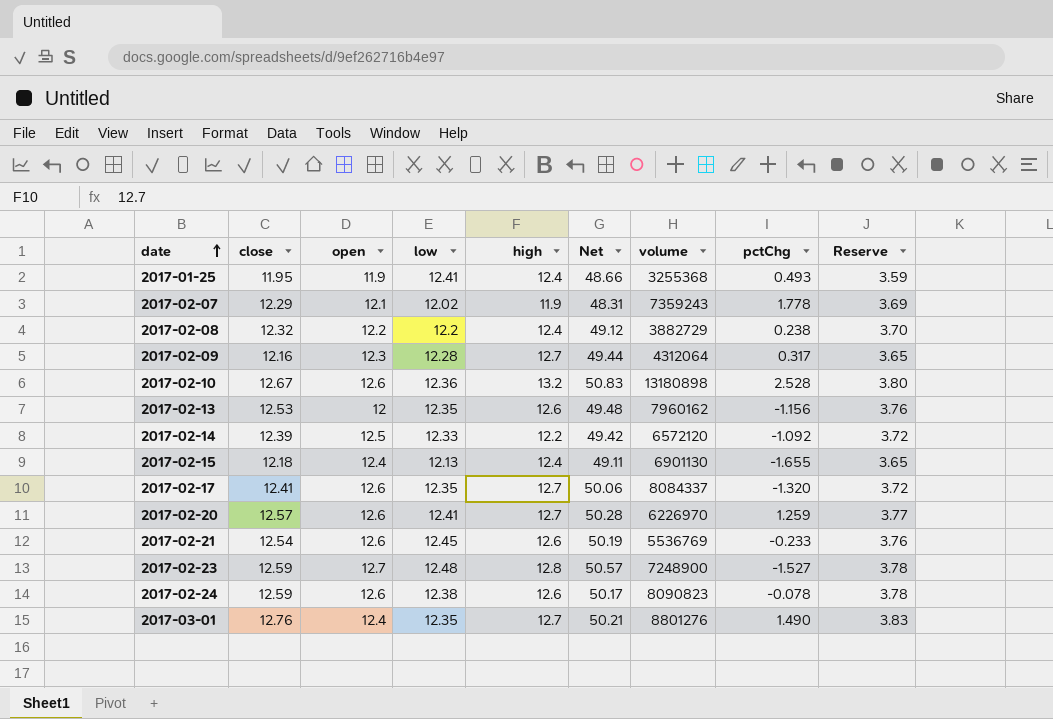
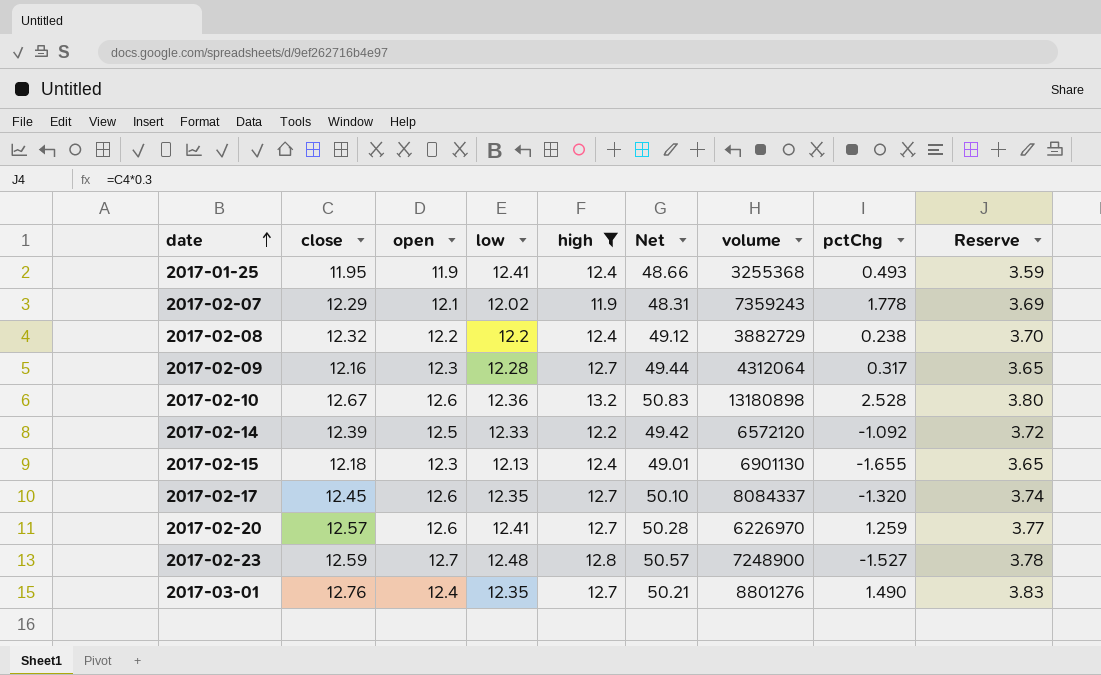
filter: none -> high != 12.6
2017-02-15 | open: 12.4 -> 12.3
2017-02-15 | Net: 49.11 -> 49.01
2017-02-17 | close: 12.41 -> 12.45
2017-02-17 | Net: 50.06 -> 50.10
2017-02-17 | Reserve: 3.72 -> 3.74

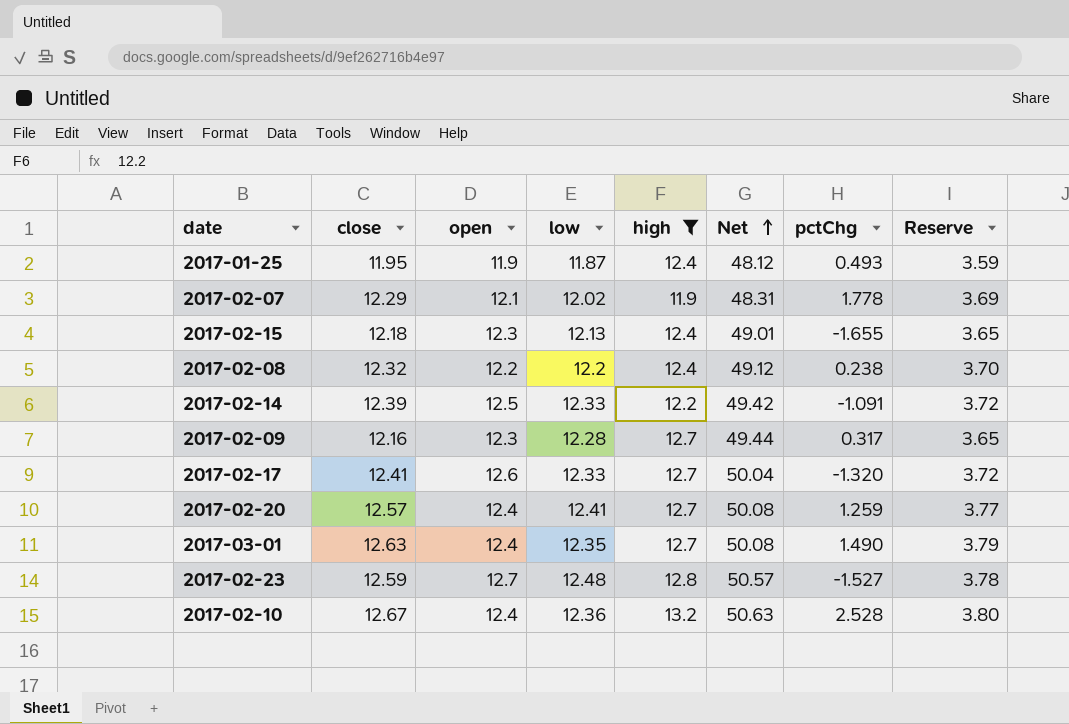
row order: date ascending -> Net ascending
column volume | position: 7 -> none
2017-01-25 | low: 12.41 -> 11.87
2017-01-25 | Net: 48.66 -> 48.12
2017-02-14 | pctChg: -1.092 -> -1.091
2017-02-17 | close: 12.45 -> 12.41
2017-02-17 | low: 12.35 -> 12.33
2017-02-17 | Net: 50.10 -> 50.04
2017-02-17 | Reserve: 3.74 -> 3.72
2017-02-20 | open: 12.6 -> 12.4
2017-02-20 | Net: 50.28 -> 50.08
2017-03-01 | close: 12.76 -> 12.63
2017-03-01 | Net: 50.21 -> 50.08
2017-03-01 | Reserve: 3.83 -> 3.79
2017-02-10 | open: 12.6 -> 12.4
2017-02-10 | Net: 50.83 -> 50.63

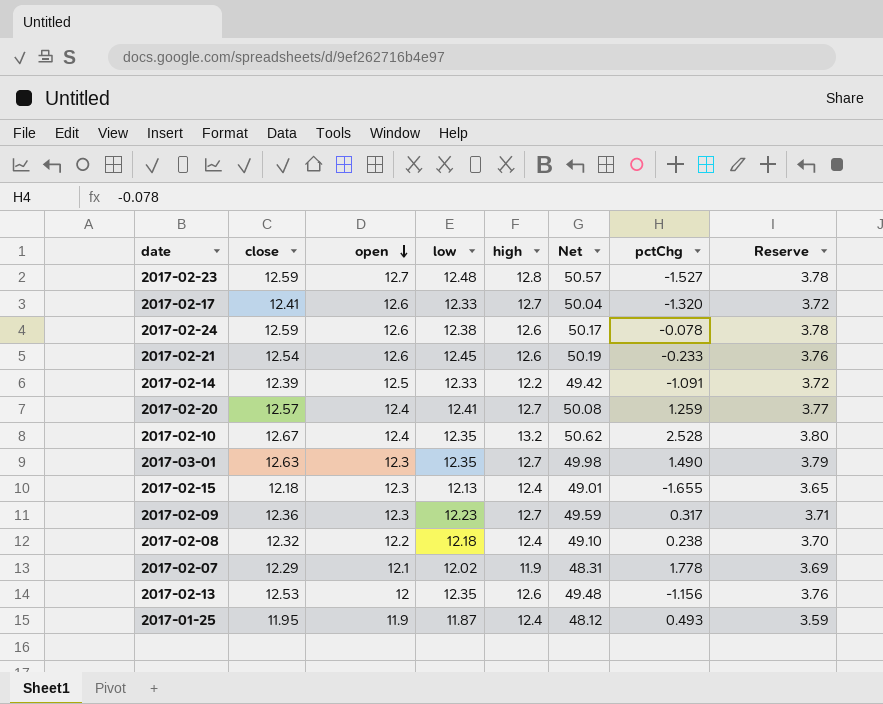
filter: high != 12.6 -> none
row order: Net ascending -> open descending
2017-02-10 | low: 12.36 -> 12.35
2017-02-10 | Net: 50.63 -> 50.62
2017-03-01 | open: 12.4 -> 12.3
2017-03-01 | Net: 50.08 -> 49.98
2017-02-09 | close: 12.16 -> 12.36
2017-02-09 | low: 12.28 -> 12.23
2017-02-09 | Net: 49.44 -> 49.59
2017-02-09 | Reserve: 3.65 -> 3.71
2017-02-08 | low: 12.2 -> 12.18
2017-02-08 | Net: 49.12 -> 49.10

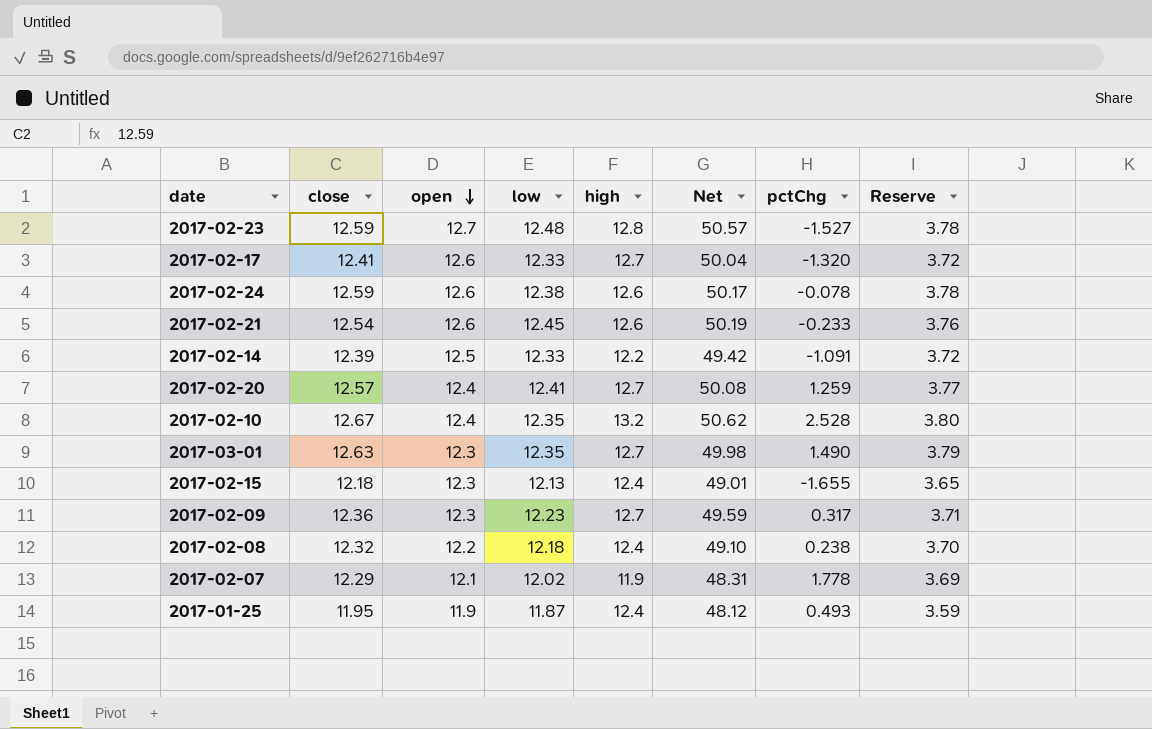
row 2017-02-13: 12.53 | 12 | 12.35 | 12.6 | 49.48 | -1.156 | 3.76 -> none

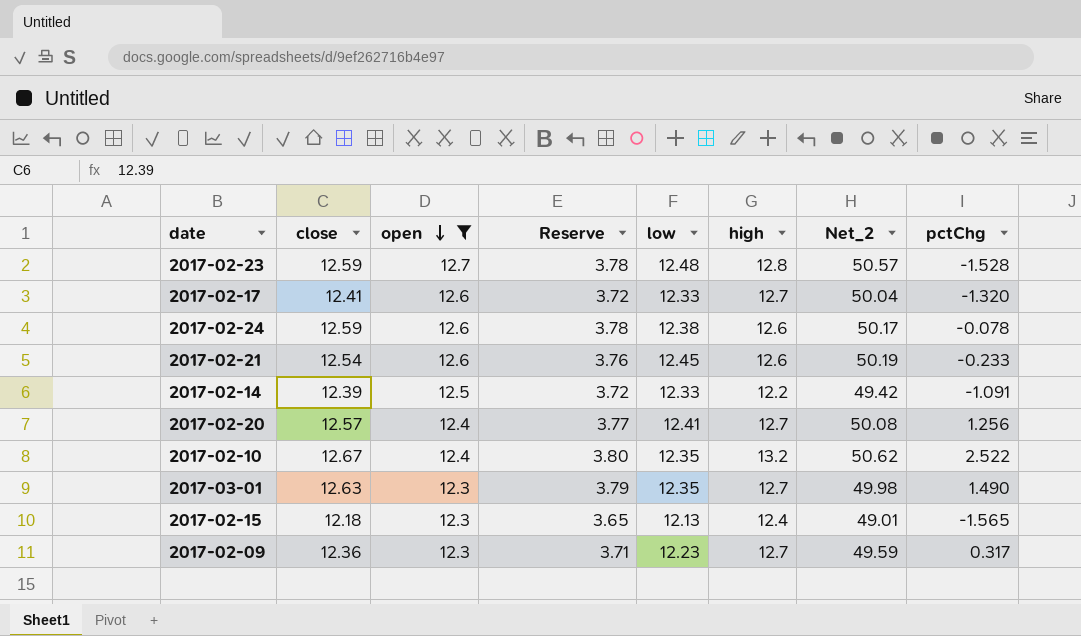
filter: none -> open >= 12.3
column Reserve | position: 8 -> 4
column name: Net -> Net_2
2017-02-23 | pctChg: -1.527 -> -1.528
2017-02-20 | pctChg: 1.259 -> 1.256
2017-02-10 | pctChg: 2.528 -> 2.522
2017-02-15 | pctChg: -1.655 -> -1.565

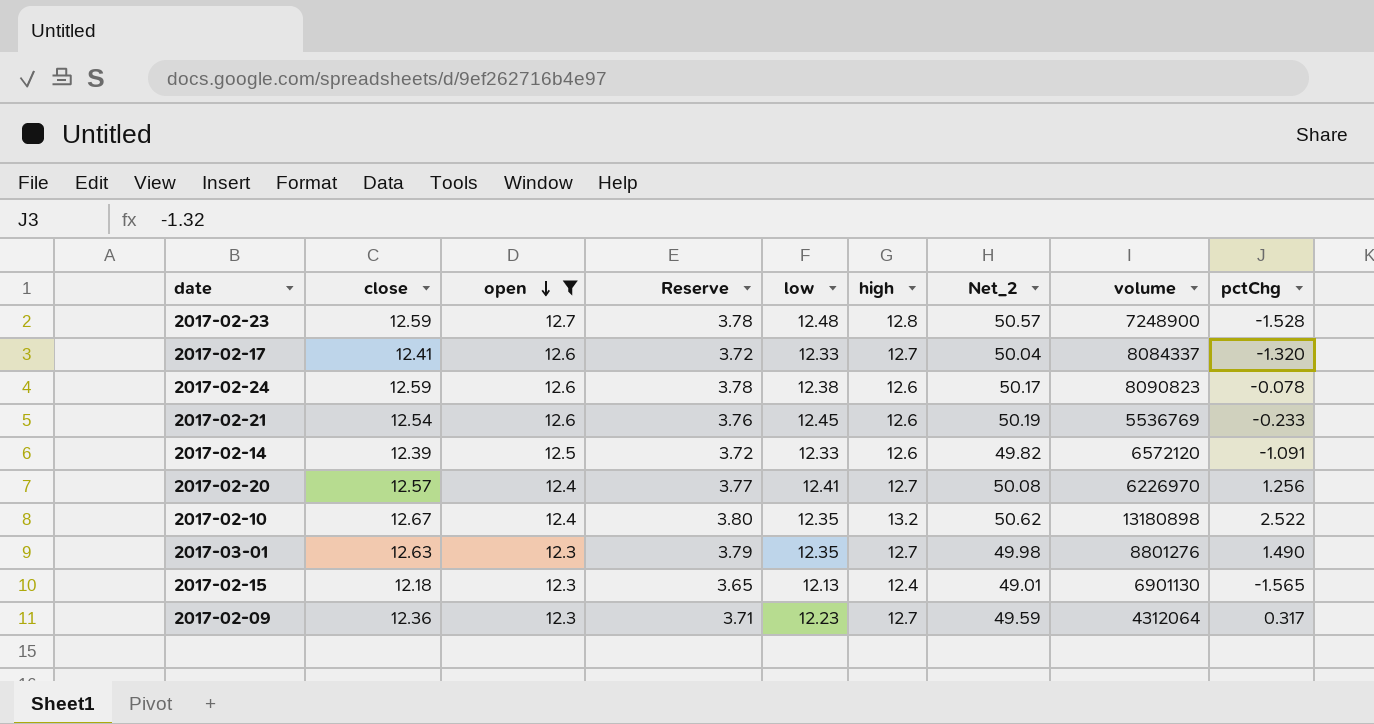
column volume | position: none -> 8
2017-02-14 | high: 12.2 -> 12.6
2017-02-14 | Net_2: 49.42 -> 49.82

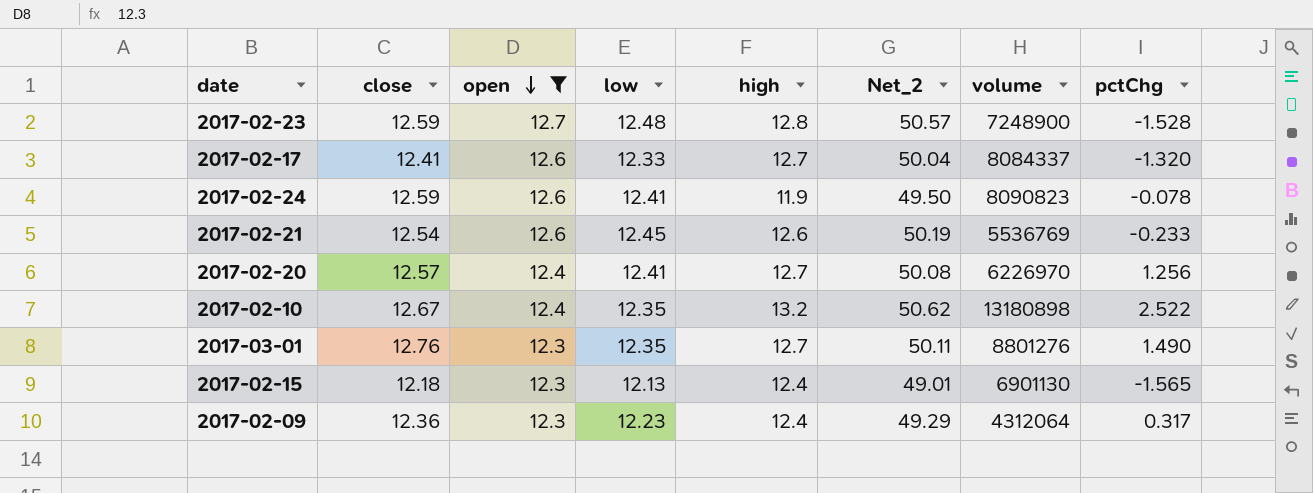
column Reserve | formula: [close] * 0.3 -> none
row 2017-02-14: 12.39 | 12.5 | 3.72 | 12.33 | 12.6 | 49.82 | 6572120 | -1.091 -> none
2017-02-24 | low: 12.38 -> 12.41
2017-02-24 | high: 12.6 -> 11.9
2017-02-24 | Net_2: 50.17 -> 49.50
2017-03-01 | close: 12.63 -> 12.76
2017-03-01 | Net_2: 49.98 -> 50.11
2017-02-09 | high: 12.7 -> 12.4
2017-02-09 | Net_2: 49.59 -> 49.29

